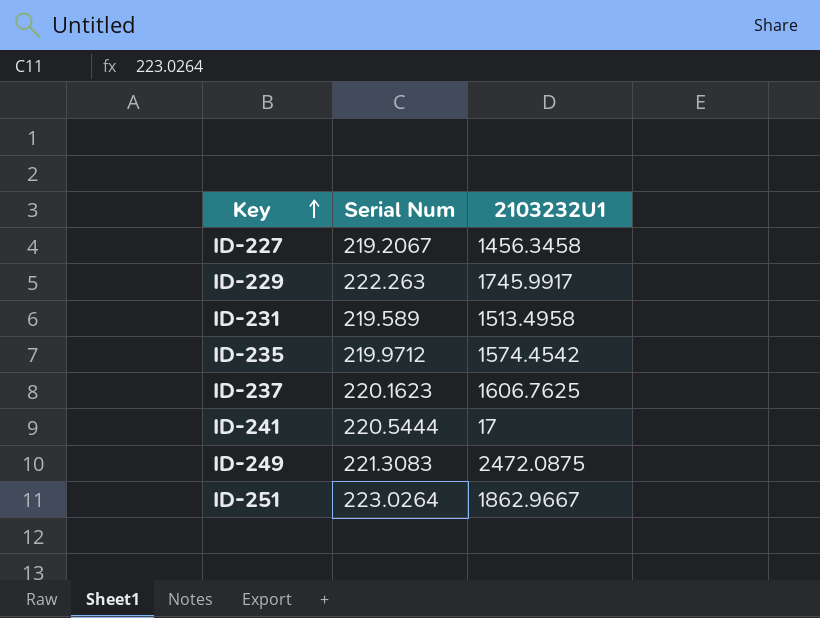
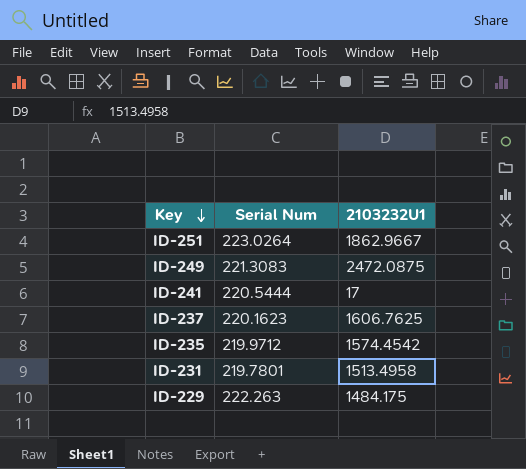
row order: Key ascending -> Key descending
row ID-227: 219.2067 | 1456.3458 -> none
ID-231 | Serial Num: 219.589 -> 219.7801
ID-229 | 2103232U1: 1745.9917 -> 1484.175

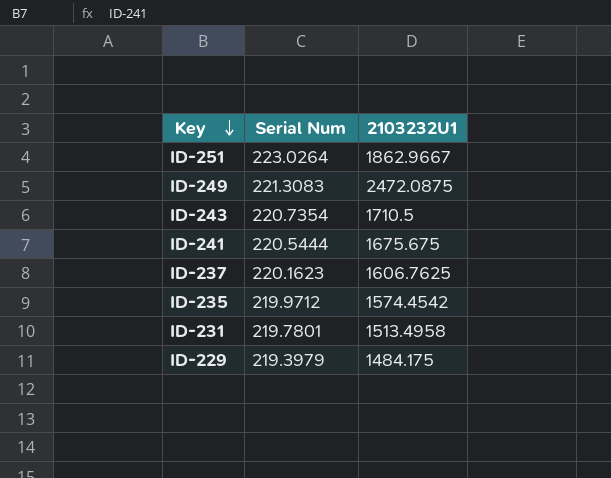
row ID-243: none -> 220.7354 | 1710.5
ID-241 | 2103232U1: 17 -> 1675.675
ID-229 | Serial Num: 222.263 -> 219.3979

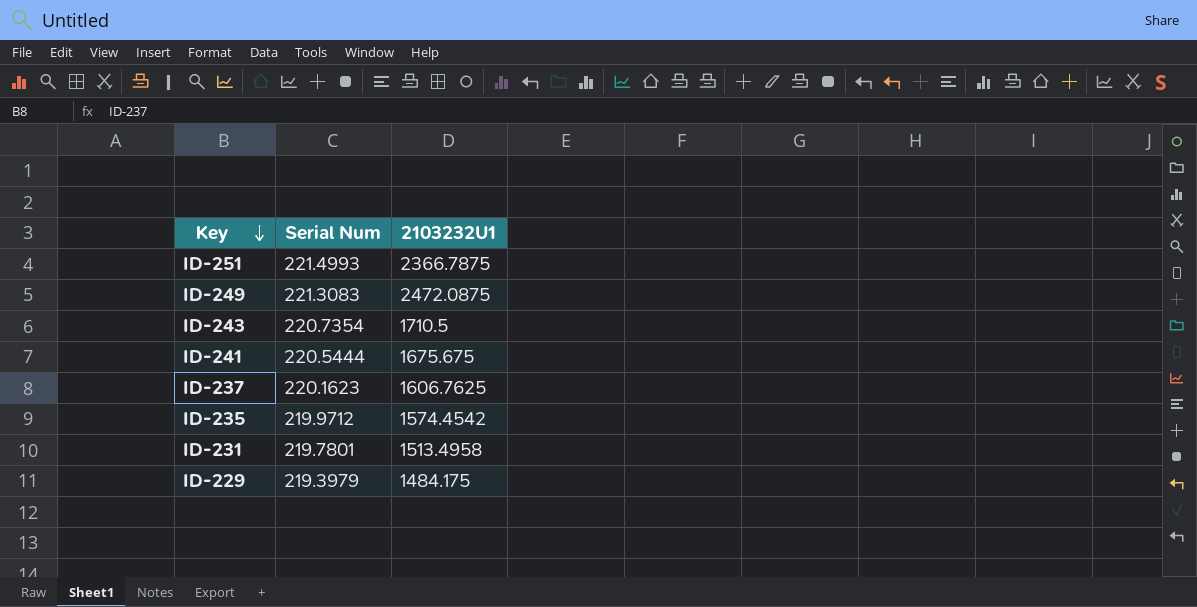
ID-251 | Serial Num: 223.0264 -> 221.4993
ID-251 | 2103232U1: 1862.9667 -> 2366.7875

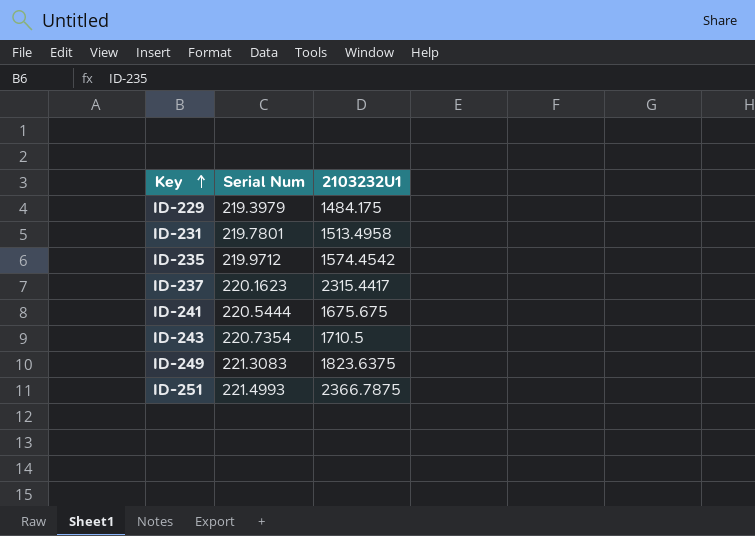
row order: Key descending -> Key ascending
ID-237 | 2103232U1: 1606.7625 -> 2315.4417
ID-249 | 2103232U1: 2472.0875 -> 1823.6375

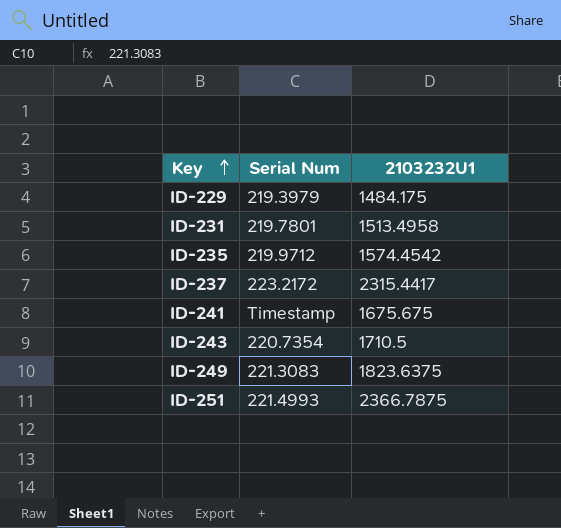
ID-237 | Serial Num: 220.1623 -> 223.2172
ID-241 | Serial Num: 220.5444 -> Timestamp

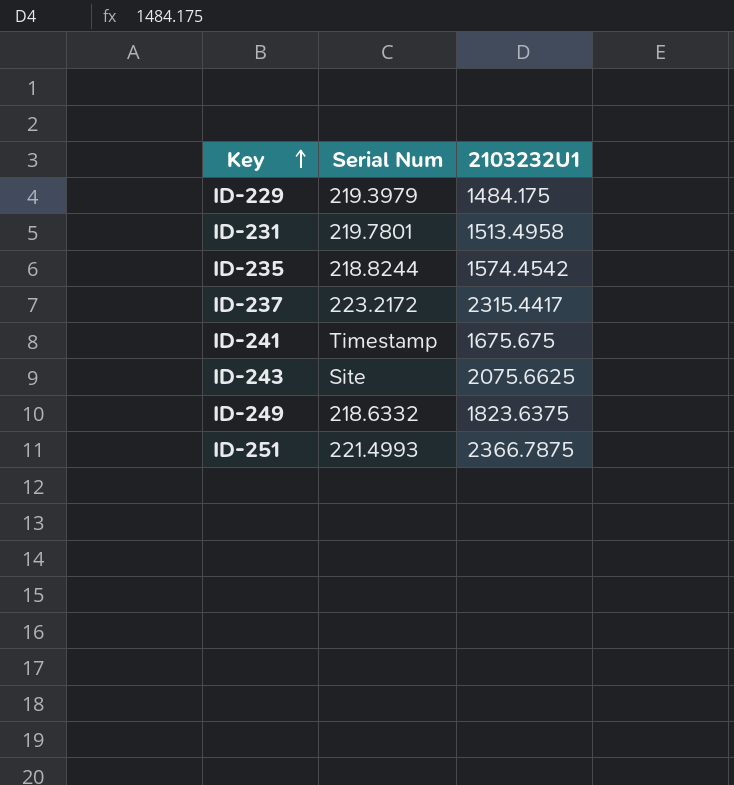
ID-235 | Serial Num: 219.9712 -> 218.8244
ID-243 | Serial Num: 220.7354 -> Site
ID-243 | 2103232U1: 1710.5 -> 2075.6625
ID-249 | Serial Num: 221.3083 -> 218.6332

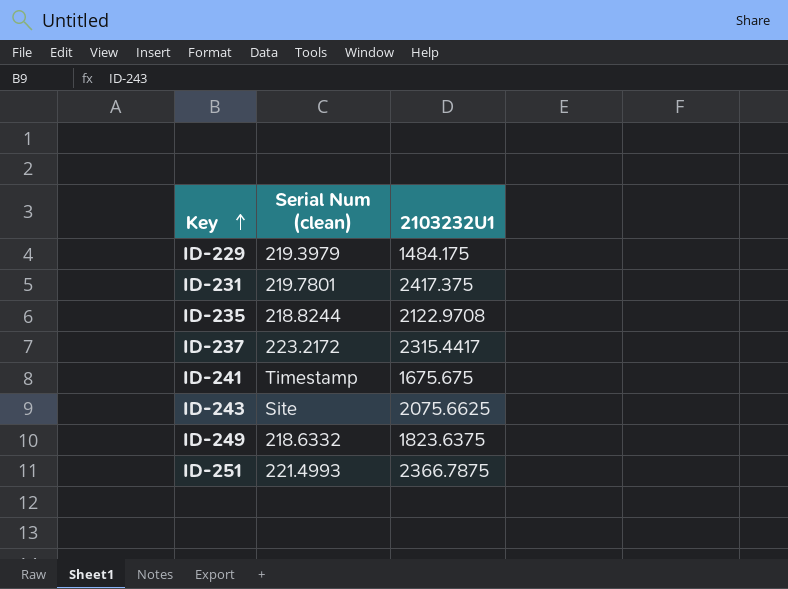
column name: Serial Num -> Serial Num (clean)
ID-231 | 2103232U1: 1513.4958 -> 2417.375
ID-235 | 2103232U1: 1574.4542 -> 2122.9708

